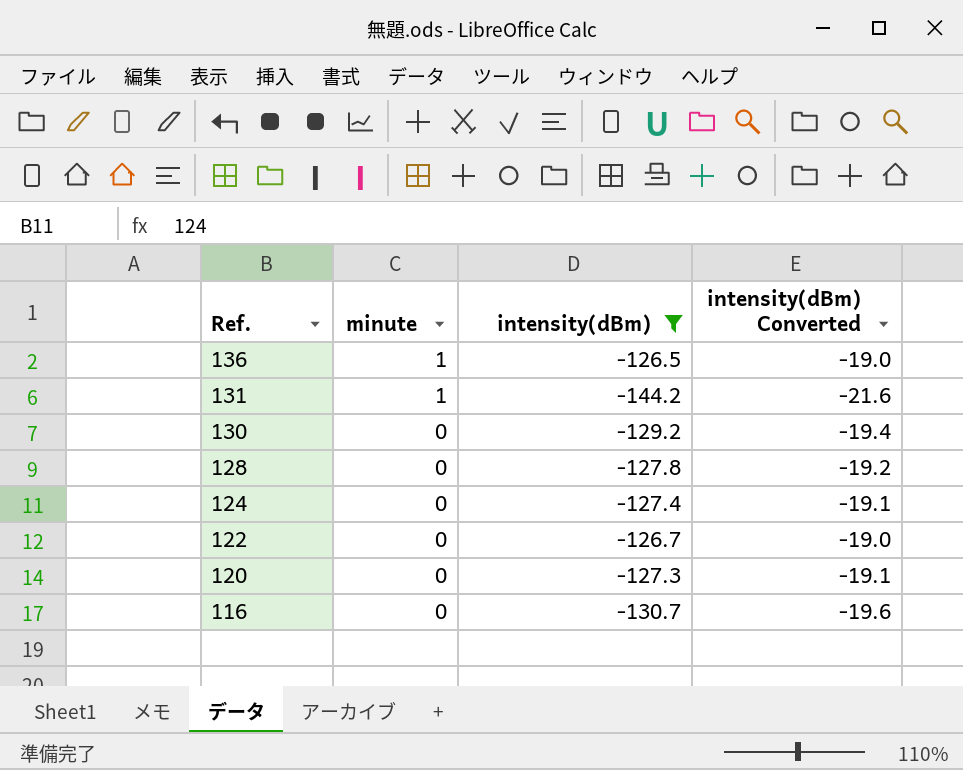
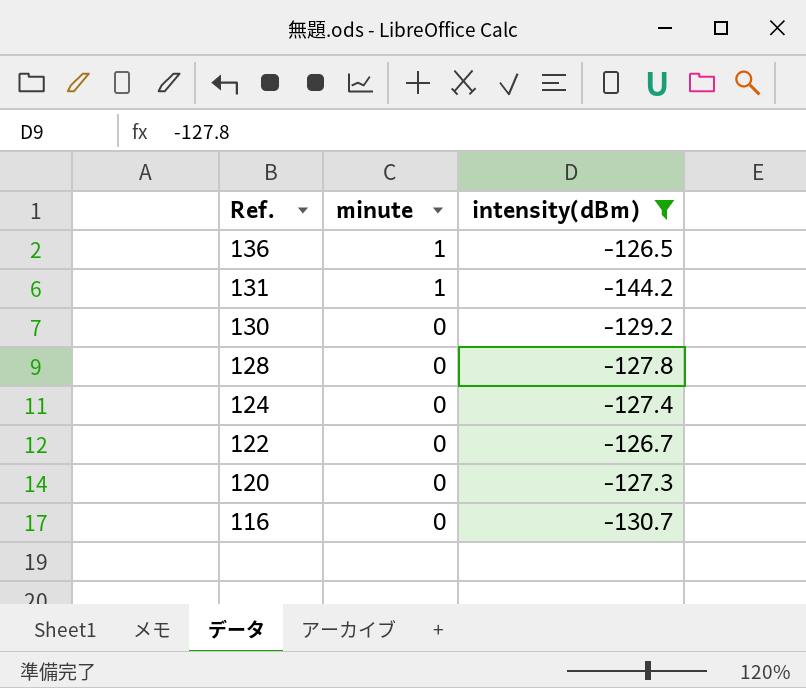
column intensity(dBm) Converted | formula: [intensity(dBm)] * 0.15 -> none

